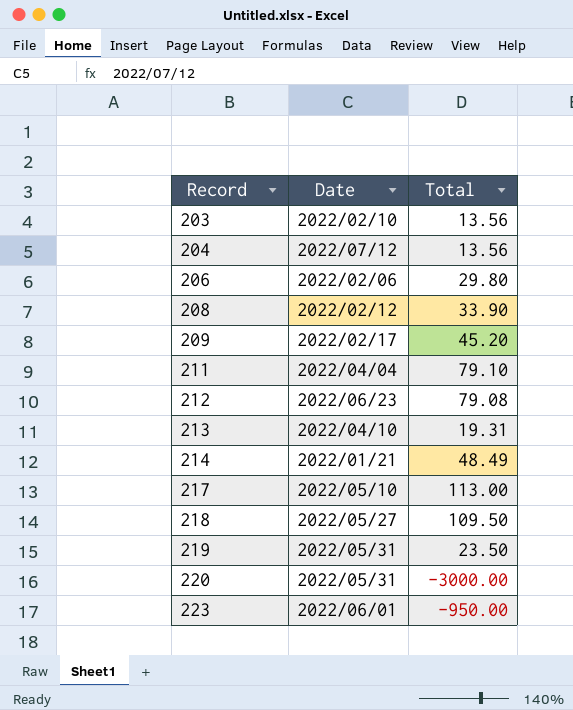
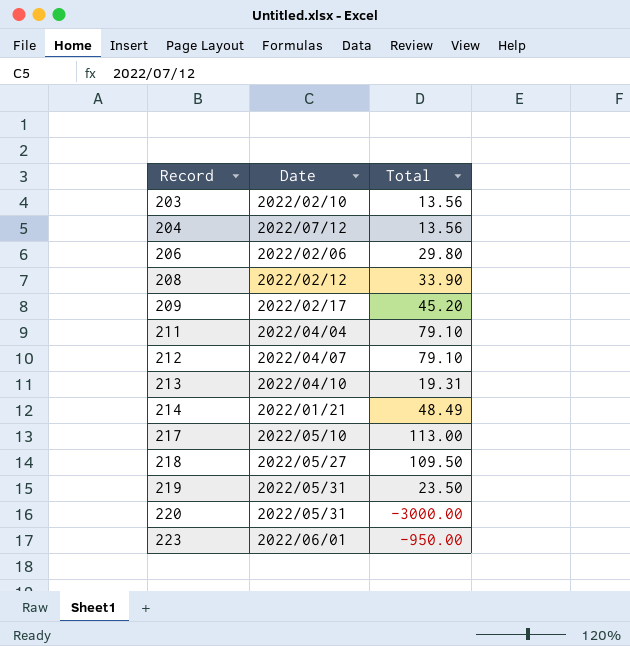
212 | Date: 2022/06/23 -> 2022/04/07
212 | Total: 79.08 -> 79.10

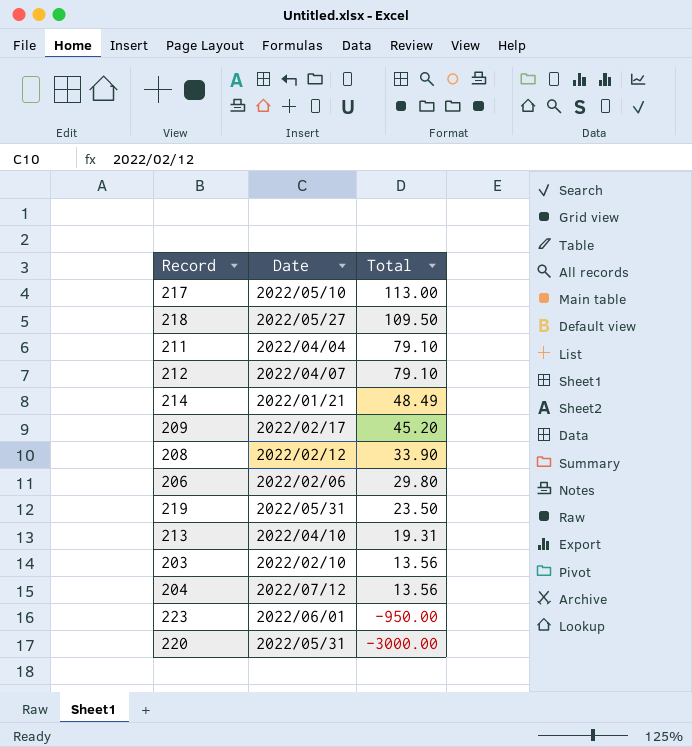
row order: Record ascending -> Total descending

